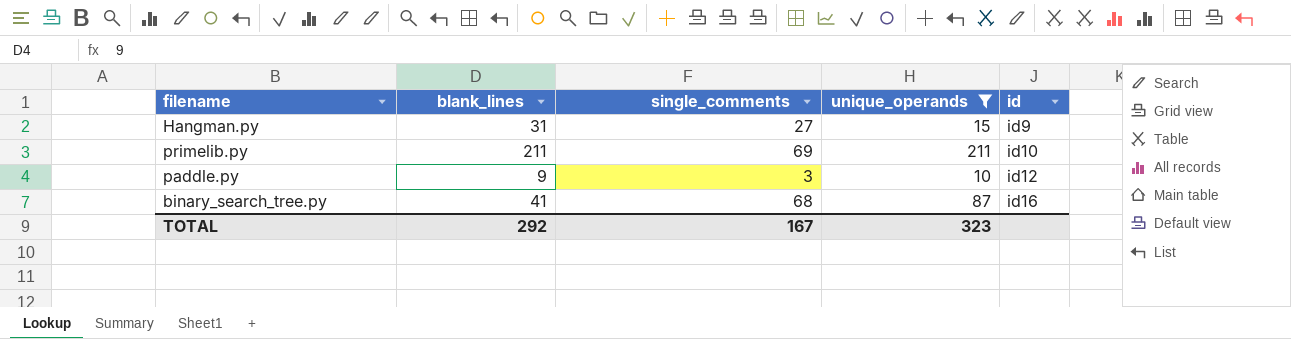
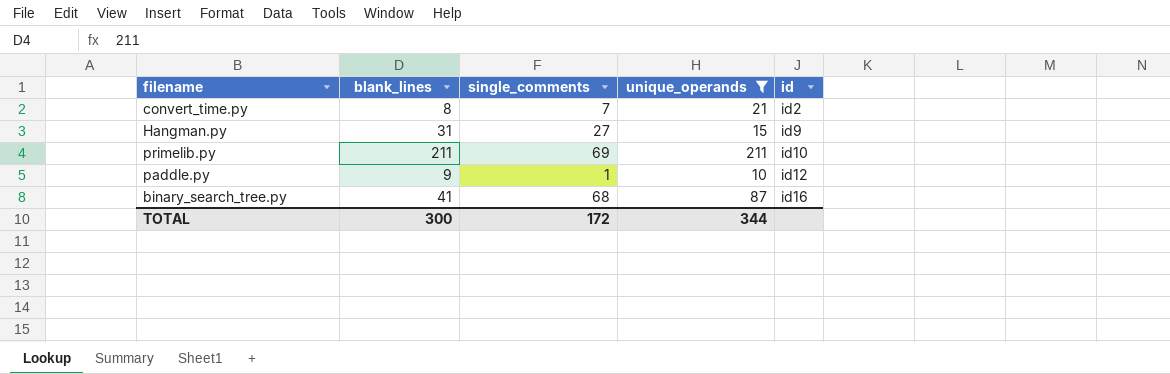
row convert_time.py: none -> 8 | 7 | 21 | id2
paddle.py | single_comments: 3 -> 1
TOTAL | blank_lines: 292 -> 300
TOTAL | single_comments: 167 -> 172
TOTAL | unique_operands: 323 -> 344

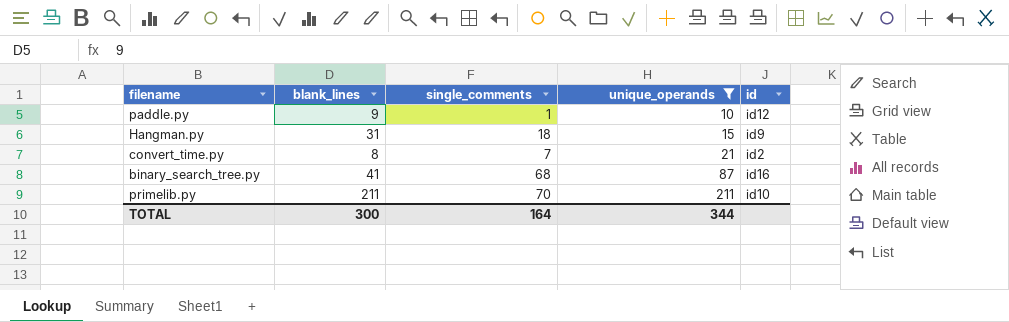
row order: id ascending -> unique_operands ascending
Hangman.py | single_comments: 27 -> 18
primelib.py | single_comments: 69 -> 70
TOTAL | single_comments: 172 -> 164

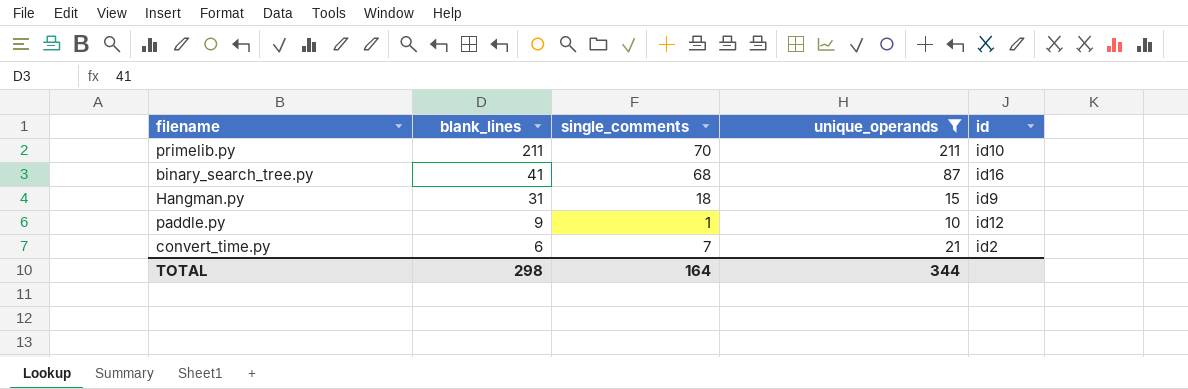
row order: unique_operands ascending -> blank_lines descending
convert_time.py | blank_lines: 8 -> 6
TOTAL | blank_lines: 300 -> 298

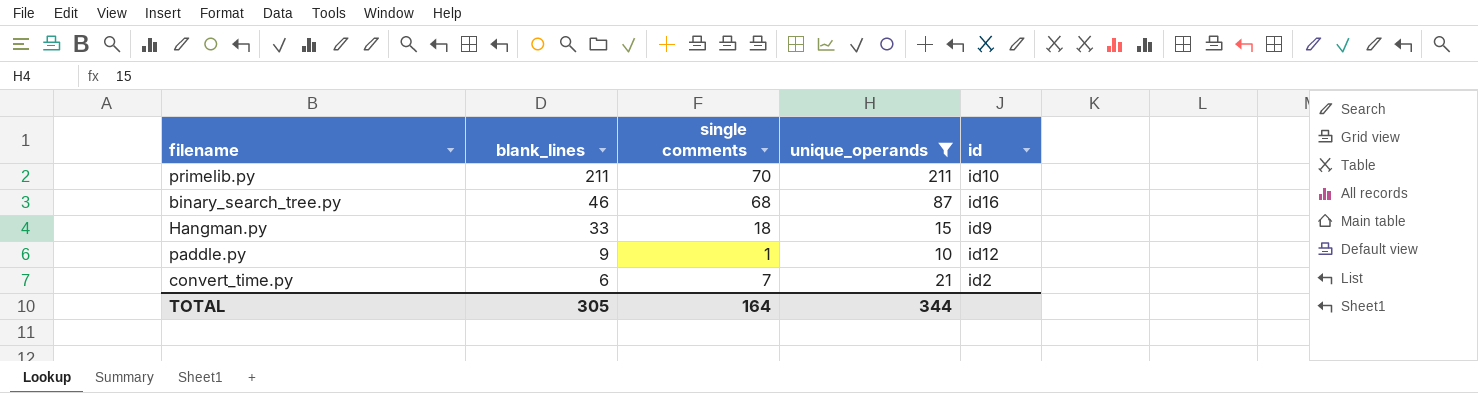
column name: single_comments -> single comments
binary_search_tree.py | blank_lines: 41 -> 46
Hangman.py | blank_lines: 31 -> 33
TOTAL | blank_lines: 298 -> 305

